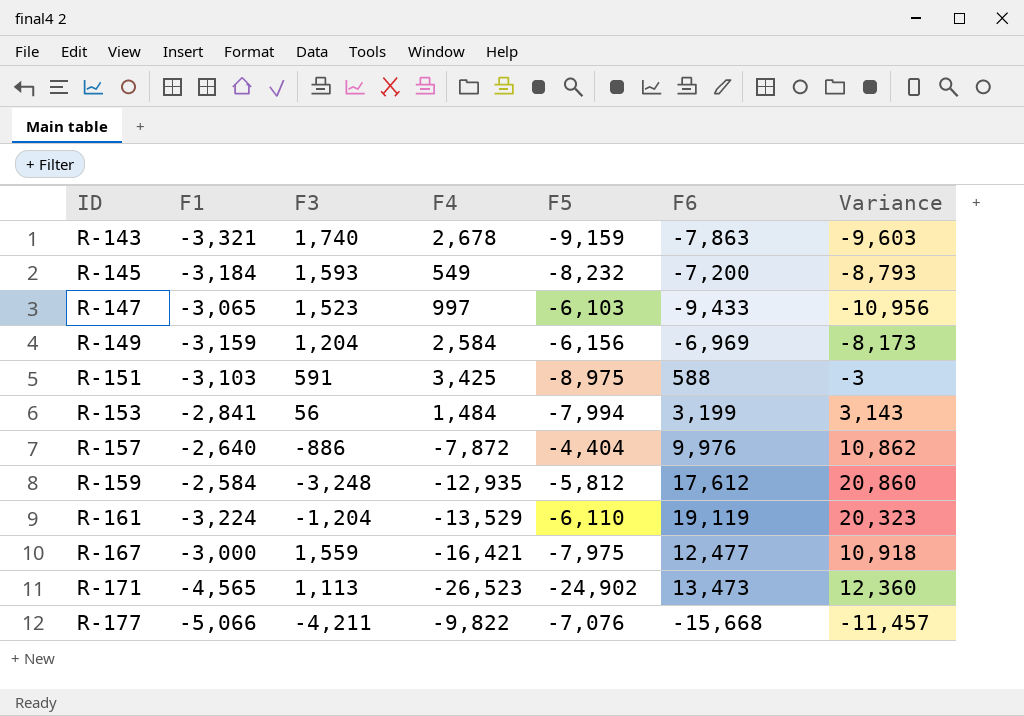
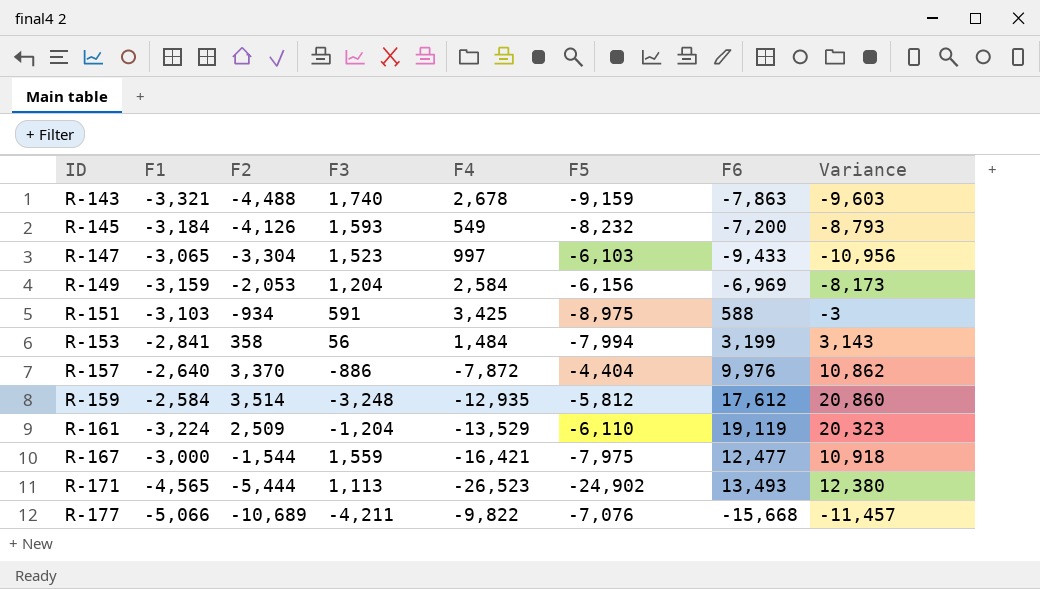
column F2 | position: none -> 3
R-171 | F6: 13,473 -> 13,493
R-171 | Variance: 12,360 -> 12,380

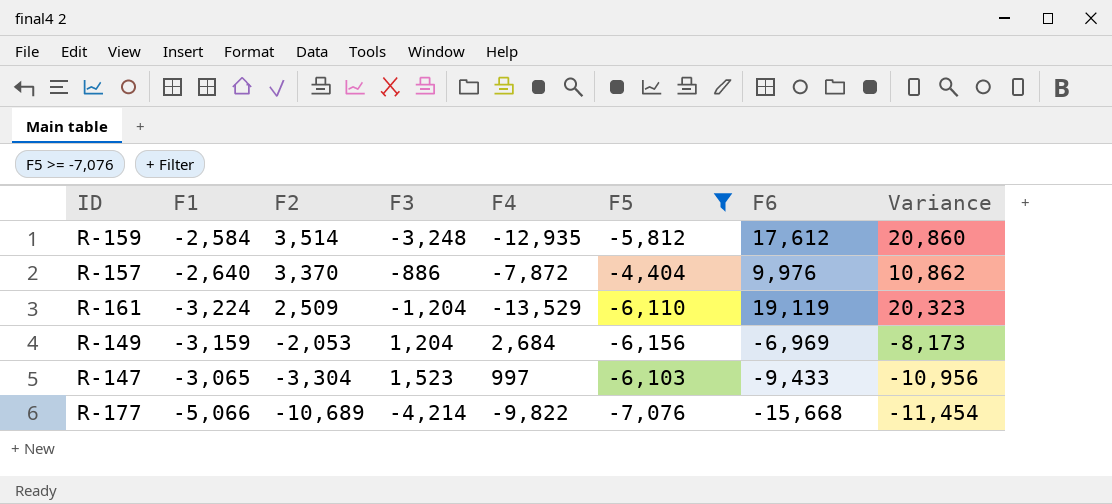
filter: none -> F5 >= -7,076
row order: ID ascending -> F2 descending
R-149 | F4: 2,584 -> 2,684
R-177 | F3: -4,211 -> -4,214
R-177 | Variance: -11,457 -> -11,454

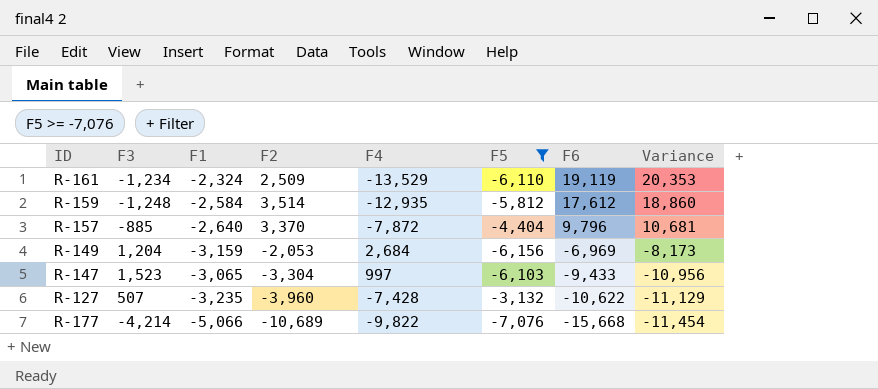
row order: F2 descending -> F6 descending
column F3 | position: 4 -> 2
R-161 | F3: -1,204 -> -1,234
R-161 | F1: -3,224 -> -2,324
R-161 | Variance: 20,323 -> 20,353
R-159 | F3: -3,248 -> -1,248
R-159 | Variance: 20,860 -> 18,860
R-157 | F3: -886 -> -885
R-157 | F6: 9,976 -> 9,796
R-157 | Variance: 10,862 -> 10,681
row R-127: none -> 507 | -3,235 | -3,960 | -7,428 | -3,132 | -10,622 | -11,129

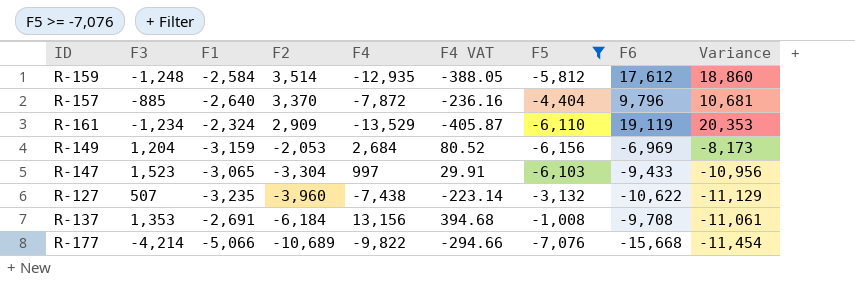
row order: F6 descending -> F2 descending
column F4 VAT | formula: none -> [F4] * 0.03
R-161 | F2: 2,509 -> 2,909
R-127 | F4: -7,428 -> -7,438
row R-137: none -> 1,353 | -2,691 | -6,184 | 13,156 | 394.68 | -1,008 | -9,708 | -11,061

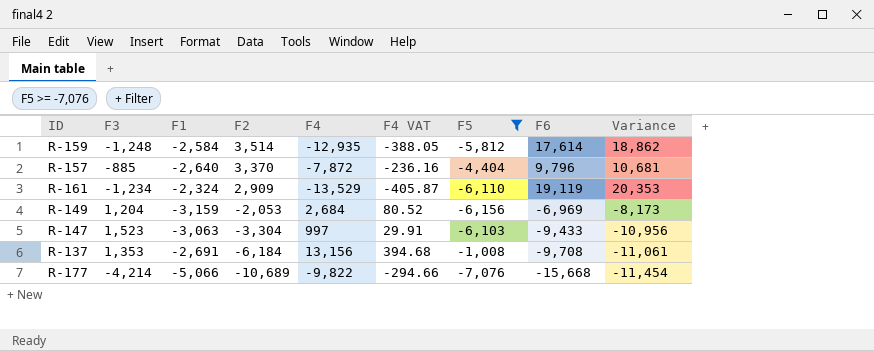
row R-127: 507 | -3,235 | -3,960 | -7,438 | -223.14 | -3,132 | -10,622 | -11,129 -> none
R-159 | F6: 17,612 -> 17,614
R-159 | Variance: 18,860 -> 18,862
R-147 | F1: -3,065 -> -3,063

